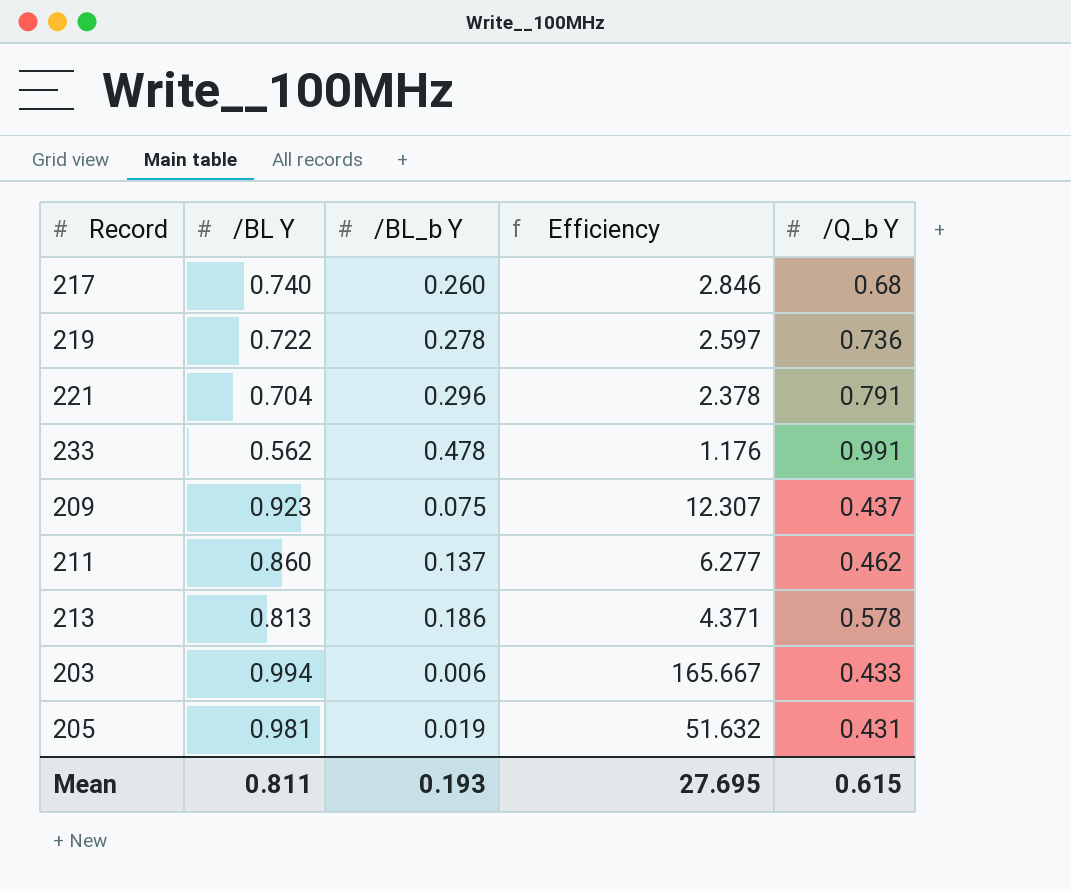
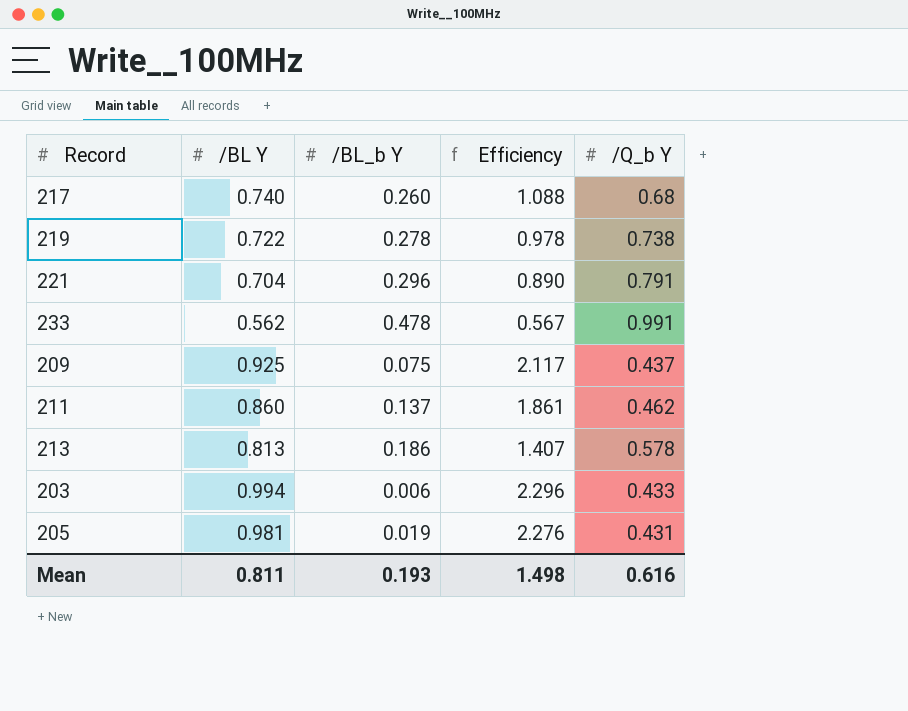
column Efficiency | formula: [/BL Y] / [/BL_b Y] -> [/BL Y] / [/Q_b Y]
219 | /Q_b Y: 0.736 -> 0.738
209 | /BL Y: 0.923 -> 0.925
Mean | Efficiency: 27.695 -> 1.498
Mean | /Q_b Y: 0.615 -> 0.616

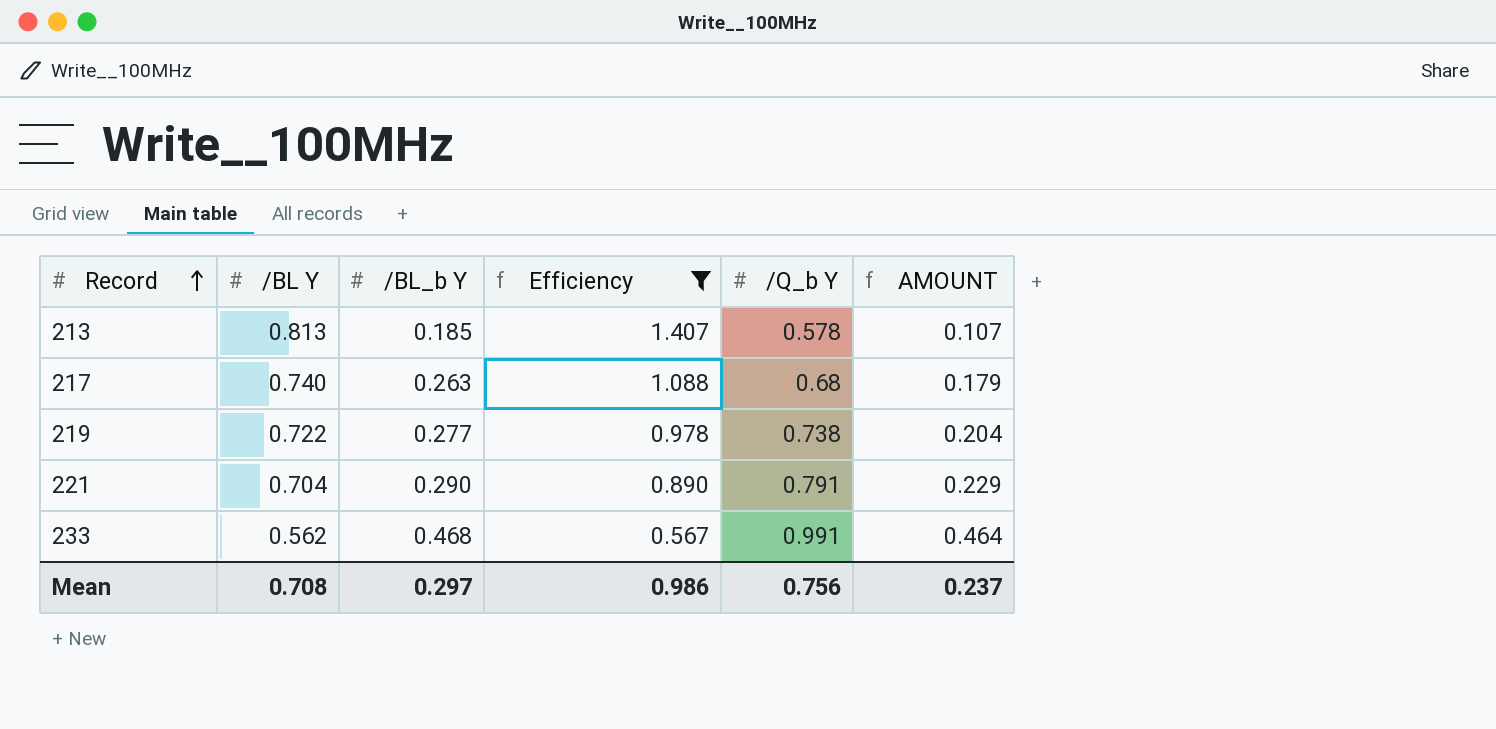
filter: none -> Efficiency <= 1.407
row order: none -> Record ascending
column AMOUNT | formula: none -> [/BL_b Y] * [/Q_b Y]
213 | /BL_b Y: 0.186 -> 0.185
217 | /BL_b Y: 0.260 -> 0.263
219 | /BL_b Y: 0.278 -> 0.277
221 | /BL_b Y: 0.296 -> 0.290
233 | /BL_b Y: 0.478 -> 0.468
Mean | /BL Y: 0.811 -> 0.708
Mean | /BL_b Y: 0.193 -> 0.297
Mean | Efficiency: 1.498 -> 0.986
Mean | /Q_b Y: 0.616 -> 0.756

